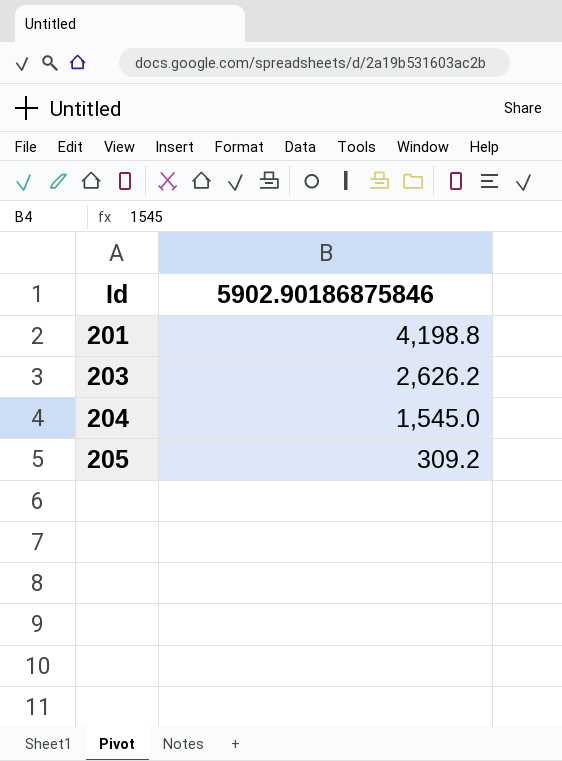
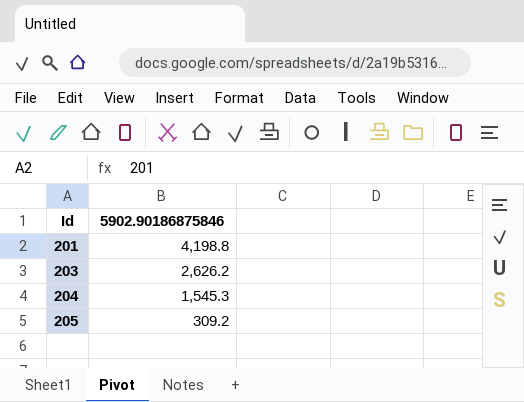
204 | 5902.90186875846: 1,545.0 -> 1,545.3

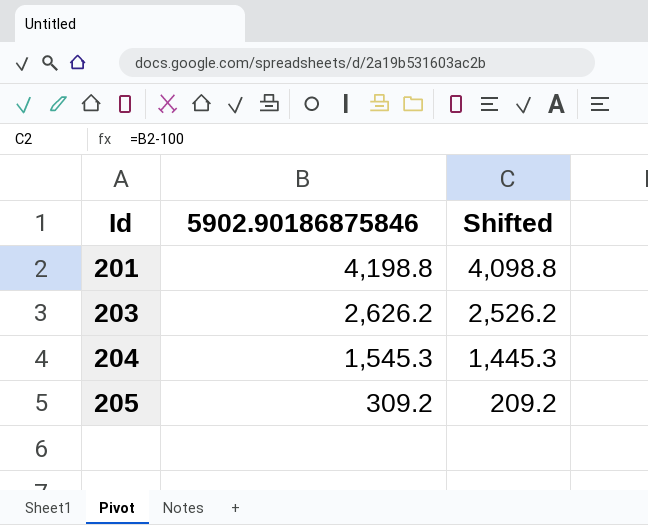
column Shifted | formula: none -> [5902.90186875846] - 100

